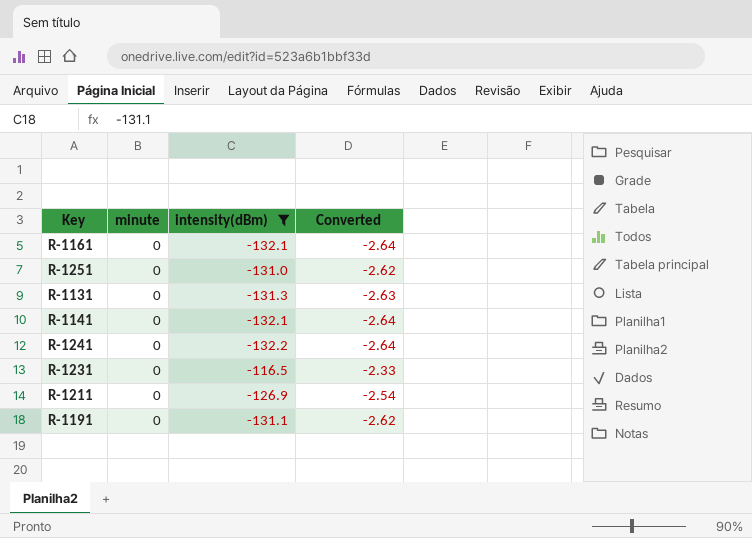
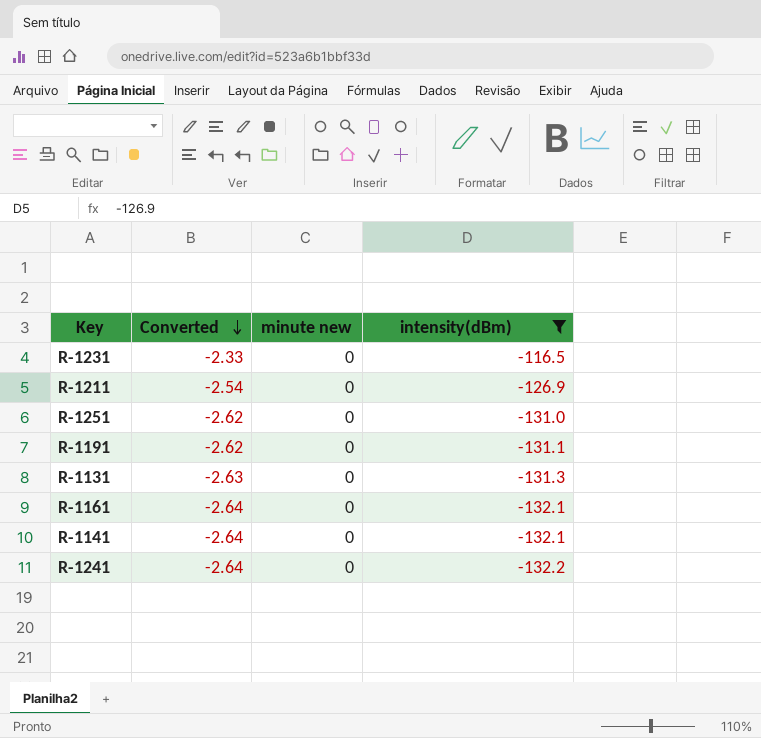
row order: none -> Converted descending
column Converted | position: 4 -> 2
column name: minute -> minute new

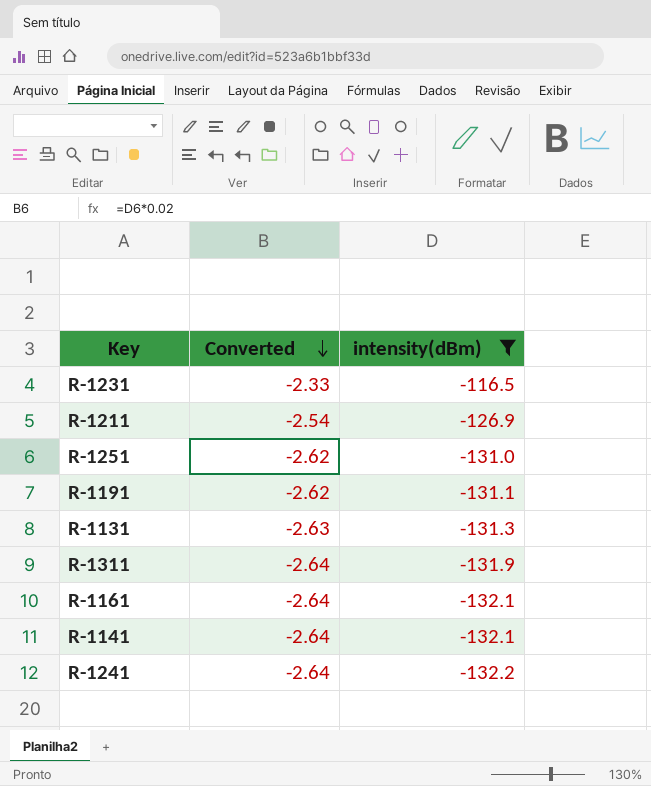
column minute new | position: 3 -> none
row R-1311: none -> -2.64 | -131.9

